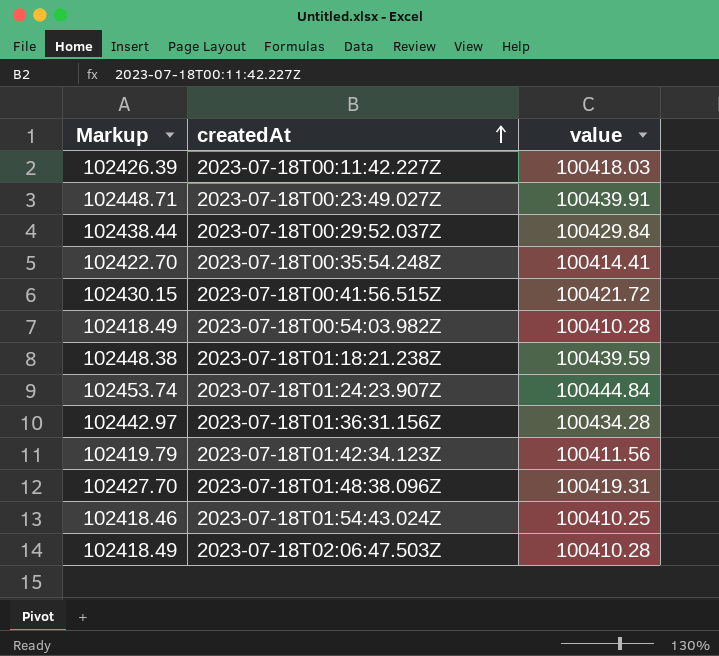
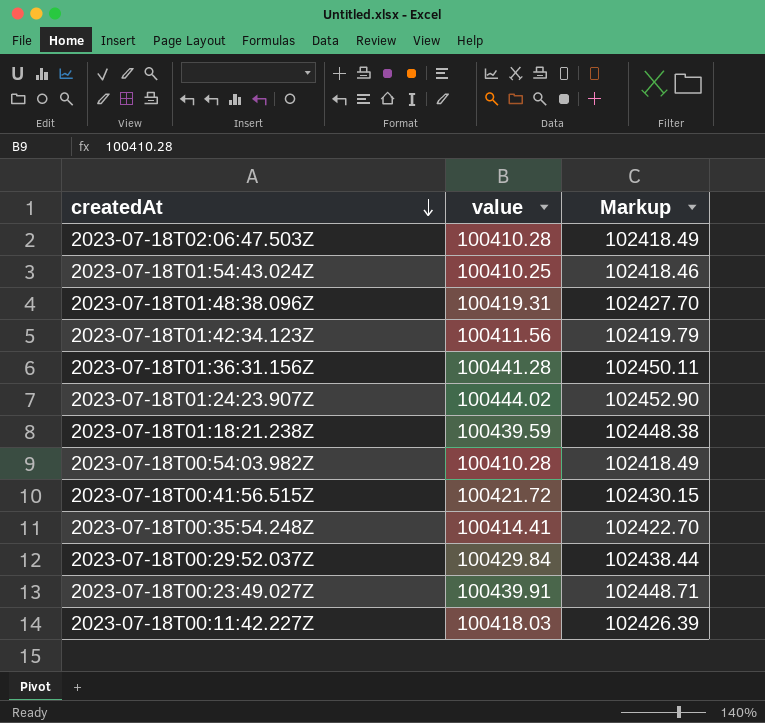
row order: createdAt ascending -> createdAt descending
column Markup | position: 1 -> 3
2023-07-18T01:36:31.156Z | value: 100434.28 -> 100441.28
2023-07-18T01:36:31.156Z | Markup: 102442.97 -> 102450.11
2023-07-18T01:24:23.907Z | value: 100444.84 -> 100444.02
2023-07-18T01:24:23.907Z | Markup: 102453.74 -> 102452.90

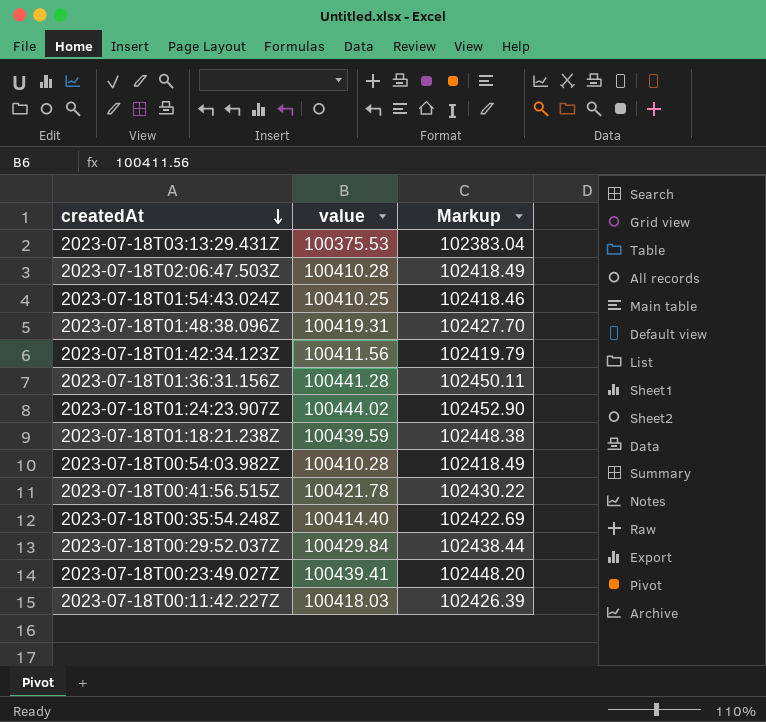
row 2023-07-18T03:13:29.431Z: none -> 100375.53 | 102383.04
2023-07-18T00:41:56.515Z | value: 100421.72 -> 100421.78
2023-07-18T00:41:56.515Z | Markup: 102430.15 -> 102430.22
2023-07-18T00:35:54.248Z | value: 100414.41 -> 100414.40
2023-07-18T00:35:54.248Z | Markup: 102422.70 -> 102422.69
2023-07-18T00:23:49.027Z | value: 100439.91 -> 100439.41
2023-07-18T00:23:49.027Z | Markup: 102448.71 -> 102448.20

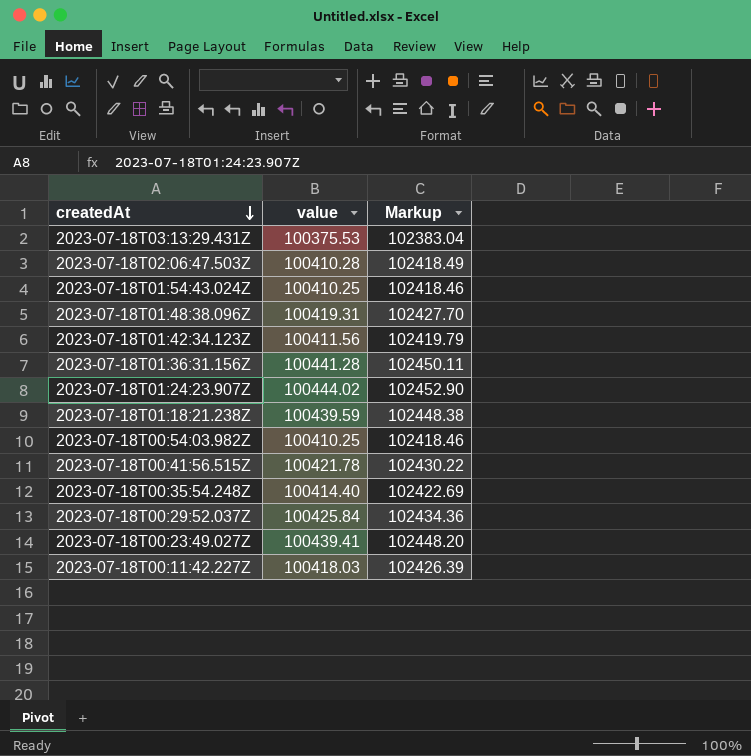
2023-07-18T00:54:03.982Z | value: 100410.28 -> 100410.25
2023-07-18T00:54:03.982Z | Markup: 102418.49 -> 102418.46
2023-07-18T00:29:52.037Z | value: 100429.84 -> 100425.84
2023-07-18T00:29:52.037Z | Markup: 102438.44 -> 102434.36

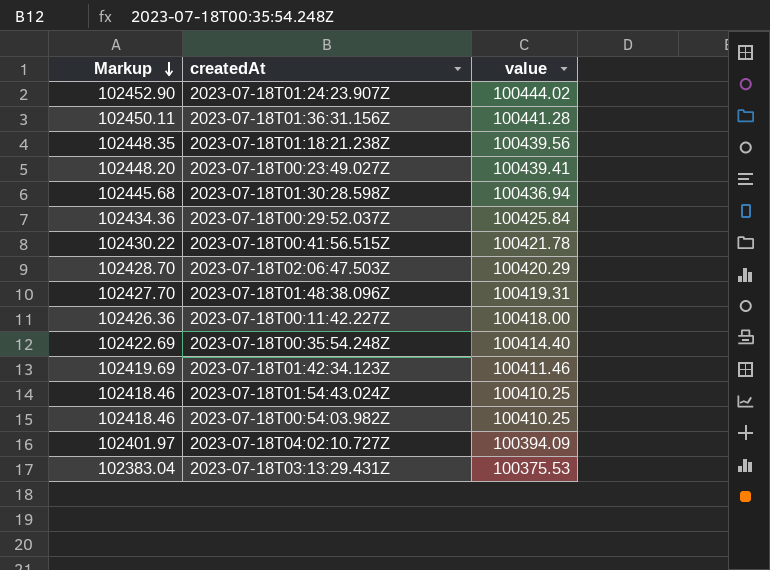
row order: createdAt descending -> Markup descending
column Markup | position: 3 -> 1
2023-07-18T01:18:21.238Z | Markup: 102448.38 -> 102448.35
2023-07-18T01:18:21.238Z | value: 100439.59 -> 100439.56
row 2023-07-18T01:30:28.598Z: none -> 102445.68 | 100436.94
2023-07-18T02:06:47.503Z | Markup: 102418.49 -> 102428.70
2023-07-18T02:06:47.503Z | value: 100410.28 -> 100420.29
2023-07-18T00:11:42.227Z | Markup: 102426.39 -> 102426.36
2023-07-18T00:11:42.227Z | value: 100418.03 -> 100418.00
2023-07-18T01:42:34.123Z | Markup: 102419.79 -> 102419.69
2023-07-18T01:42:34.123Z | value: 100411.56 -> 100411.46
row 2023-07-18T04:02:10.727Z: none -> 102401.97 | 100394.09

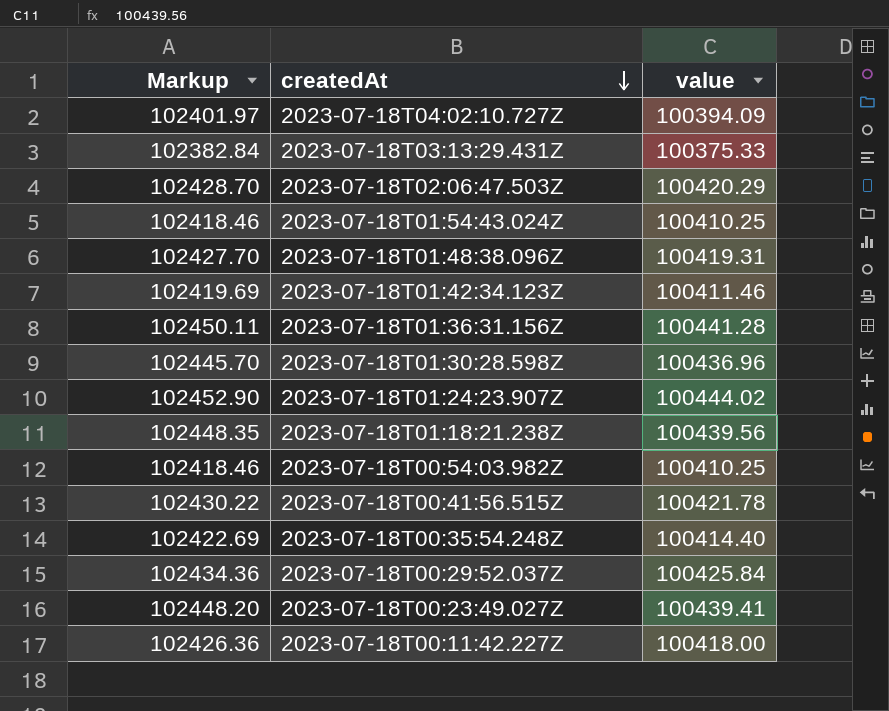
row order: Markup descending -> createdAt descending
2023-07-18T03:13:29.431Z | Markup: 102383.04 -> 102382.84
2023-07-18T03:13:29.431Z | value: 100375.53 -> 100375.33
2023-07-18T01:30:28.598Z | Markup: 102445.68 -> 102445.70
2023-07-18T01:30:28.598Z | value: 100436.94 -> 100436.96

